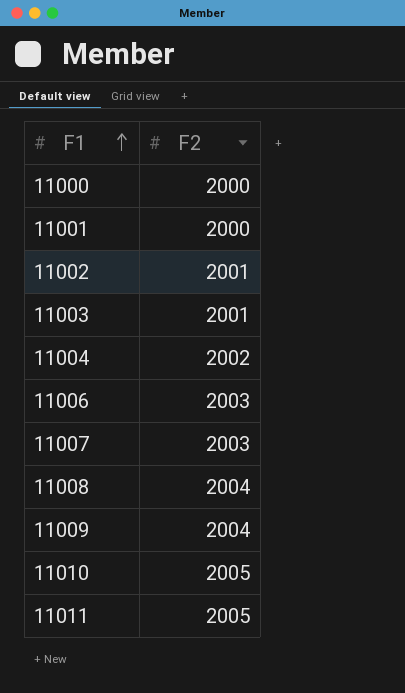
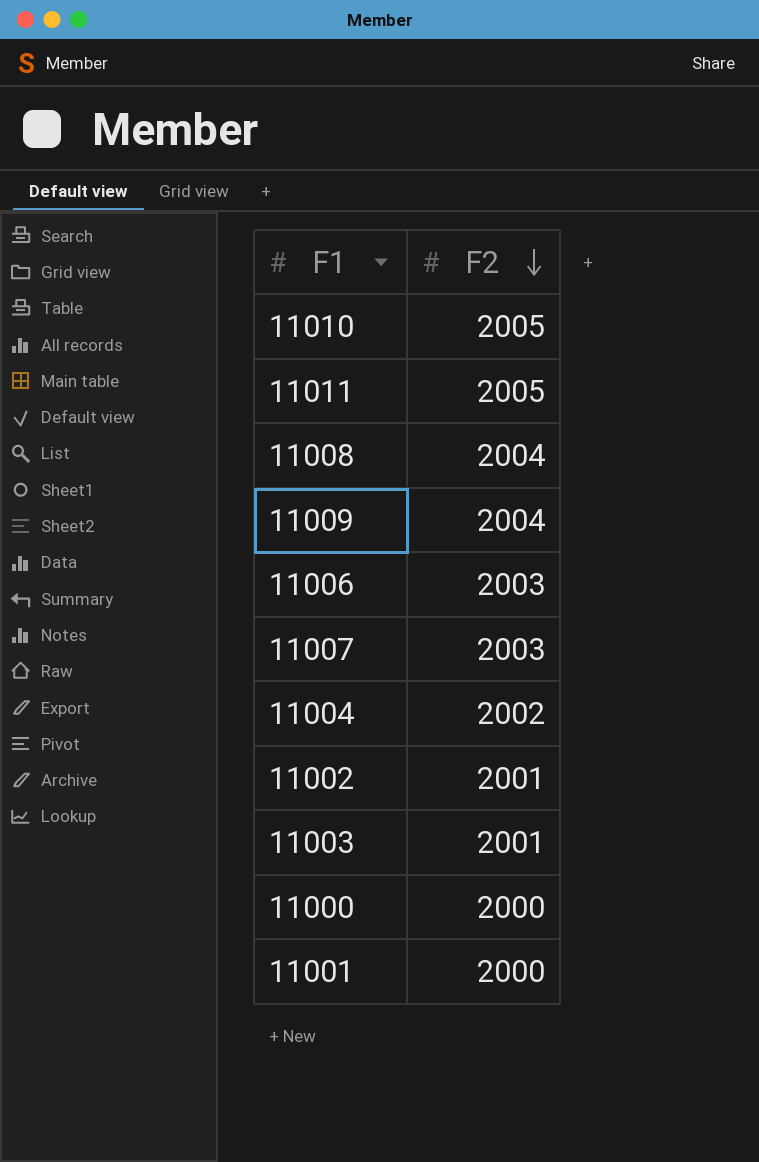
row order: F1 ascending -> F2 descending

